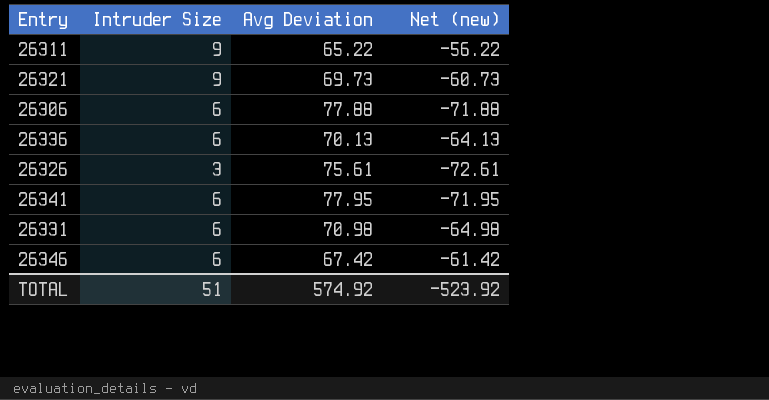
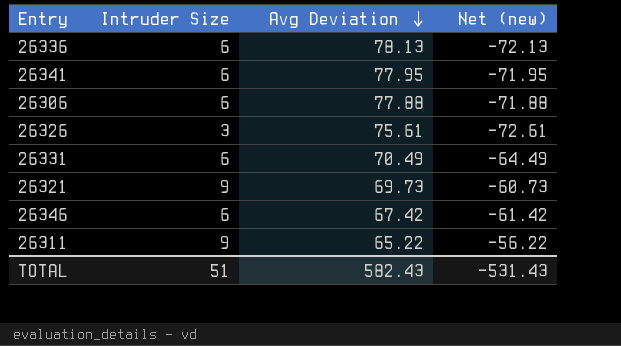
row order: none -> Avg Deviation descending
26336 | Avg Deviation: 70.13 -> 78.13
26336 | Net (new): -64.13 -> -72.13
26331 | Avg Deviation: 70.98 -> 70.49
26331 | Net (new): -64.98 -> -64.49
TOTAL | Avg Deviation: 574.92 -> 582.43
TOTAL | Net (new): -523.92 -> -531.43

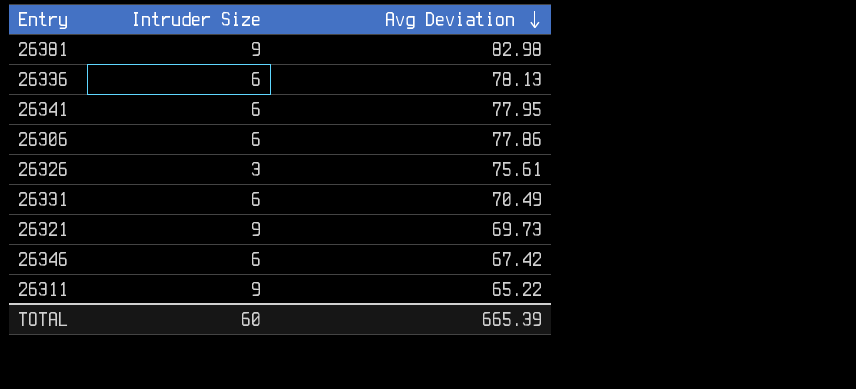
column Net (new) | formula: [Intruder Size] - [Avg Deviation] -> none
row 26381: none -> 9 | 82.98
26306 | Avg Deviation: 77.88 -> 77.86
TOTAL | Intruder Size: 51 -> 60
TOTAL | Avg Deviation: 582.43 -> 665.39

